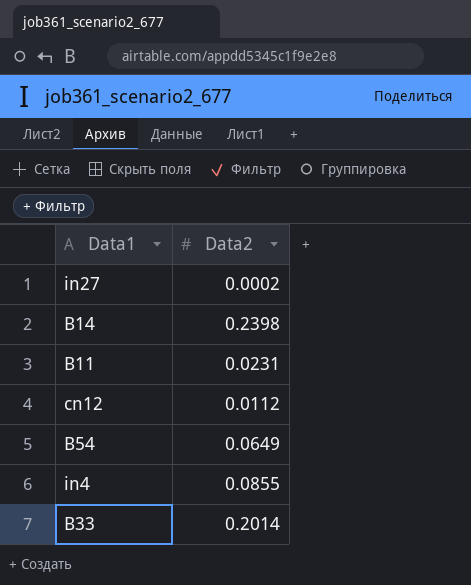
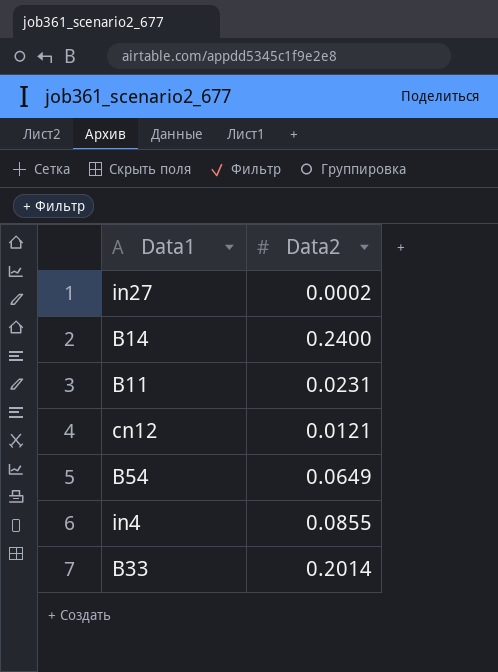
B14 | Data2: 0.2398 -> 0.2400
cn12 | Data2: 0.0112 -> 0.0121

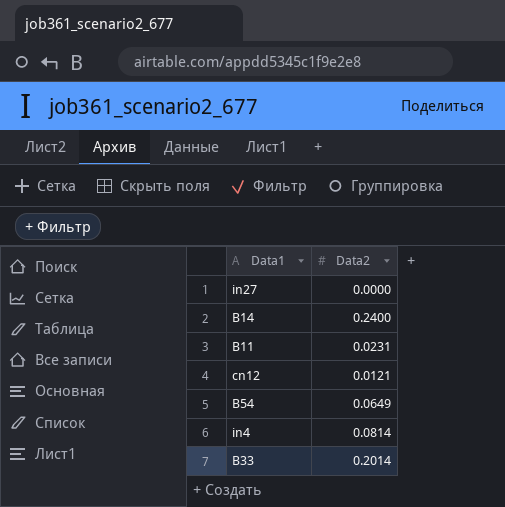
in27 | Data2: 0.0002 -> 0.0000
in4 | Data2: 0.0855 -> 0.0814

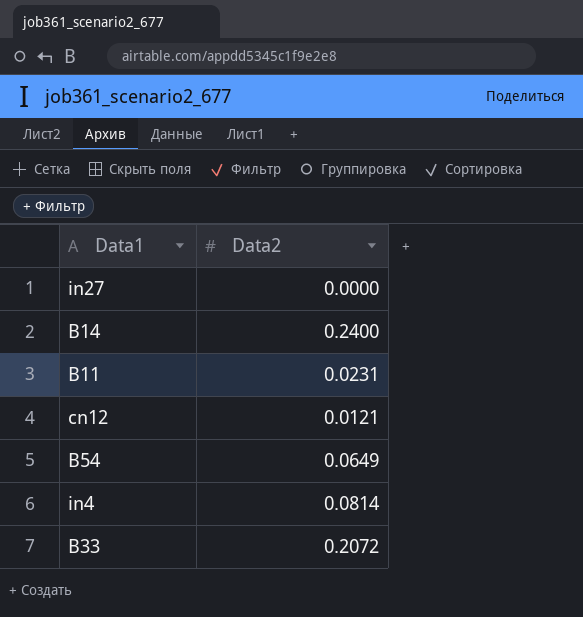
B33 | Data2: 0.2014 -> 0.2072

